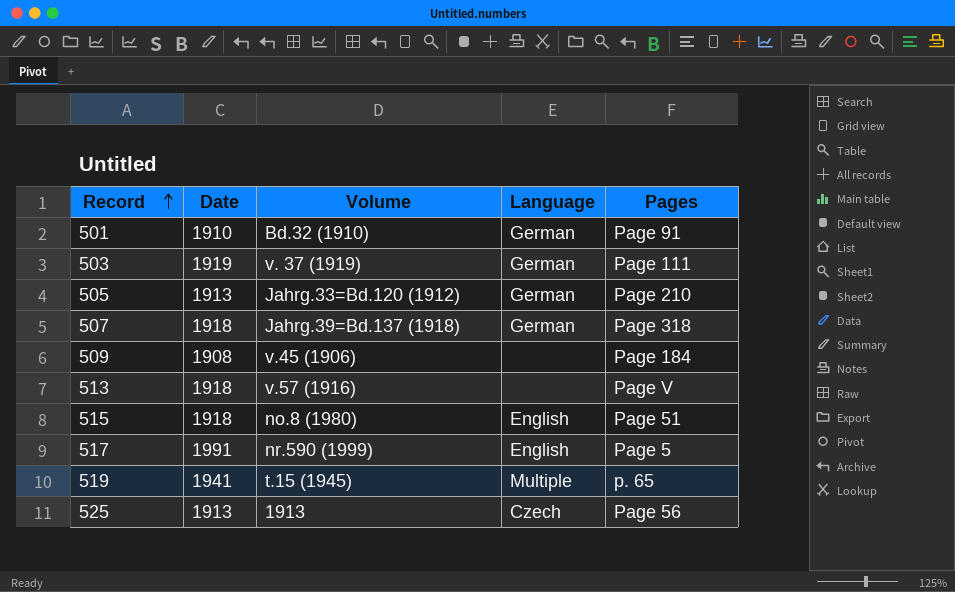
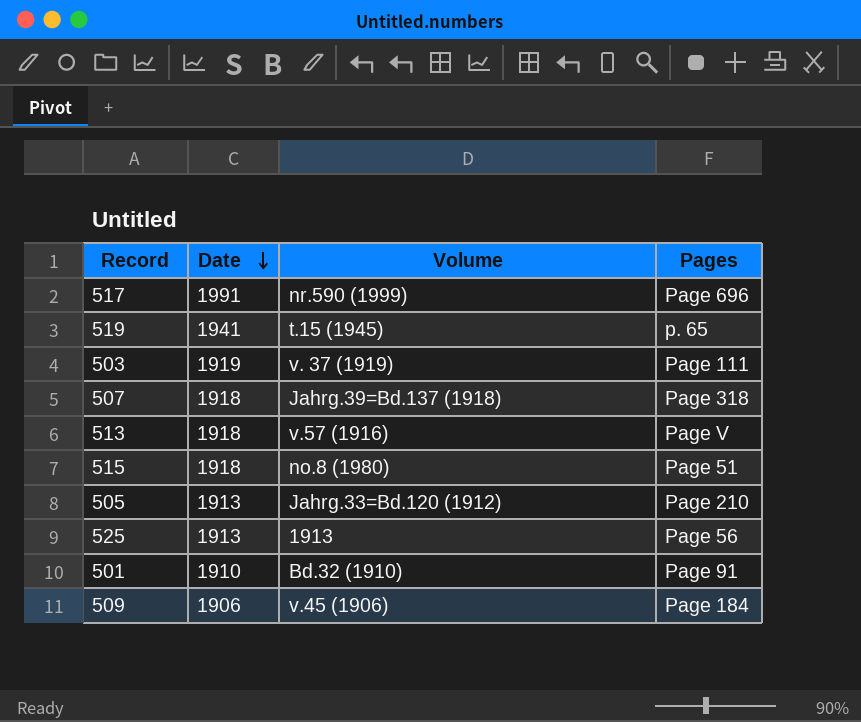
row order: Record ascending -> Date descending
column Language | position: 4 -> none
517 | Pages: Page 5 -> Page 696
509 | Date: 1908 -> 1906

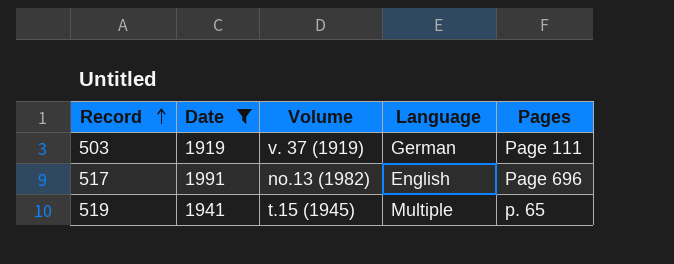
filter: none -> Date >= 1919
row order: Date descending -> Record ascending
column Language | position: none -> 4
517 | Volume: nr.590 (1999) -> no.13 (1982)

